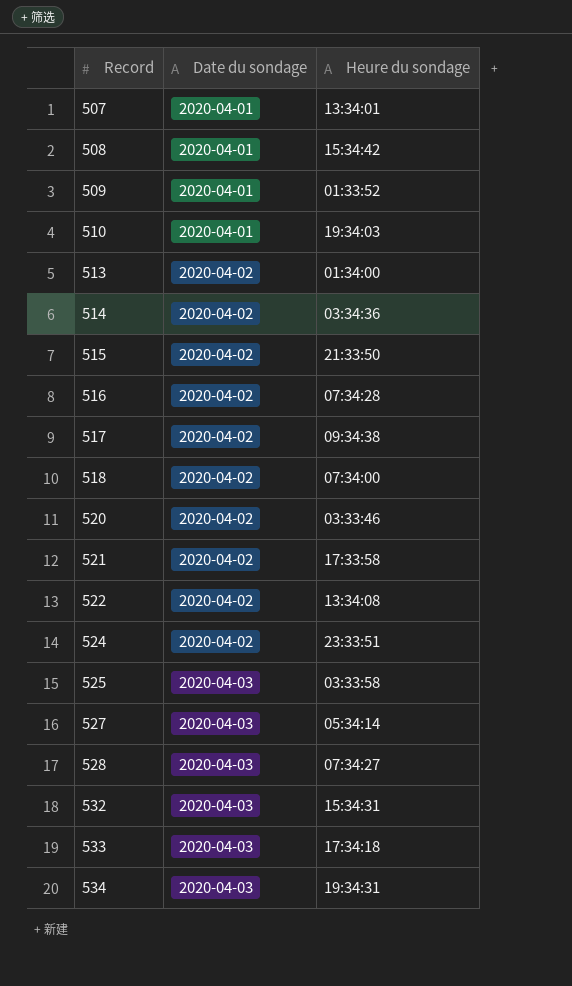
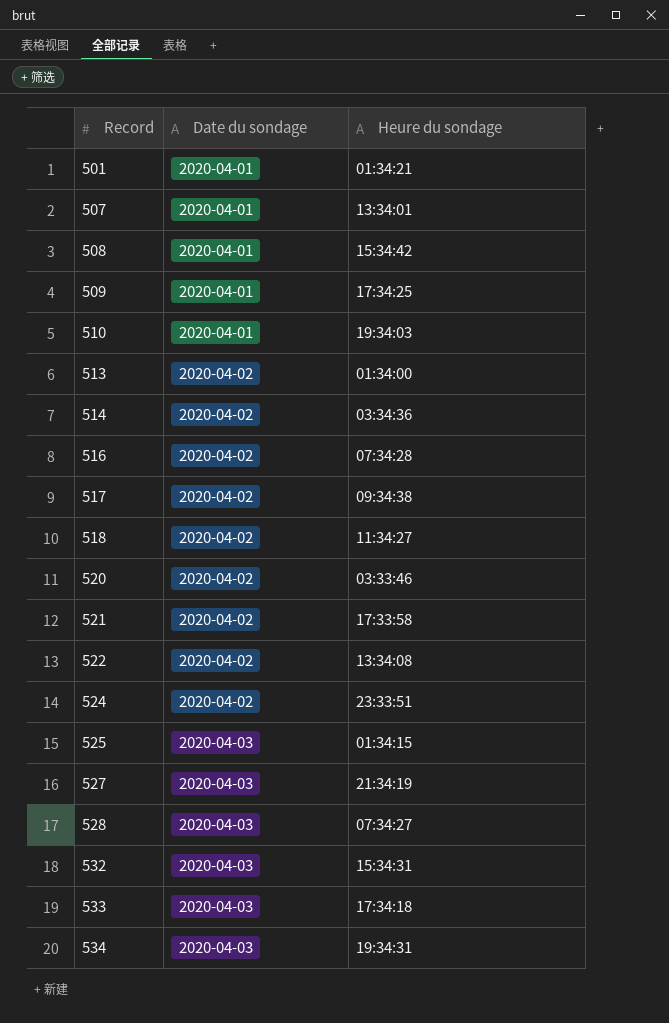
row 515: 2020-04-02 | 21:33:50 -> none
row 501: none -> 2020-04-01 | 01:34:21
509 | Heure du sondage: 01:33:52 -> 17:34:25
518 | Heure du sondage: 07:34:00 -> 11:34:27
525 | Heure du sondage: 03:33:58 -> 01:34:15
527 | Heure du sondage: 05:34:14 -> 21:34:19

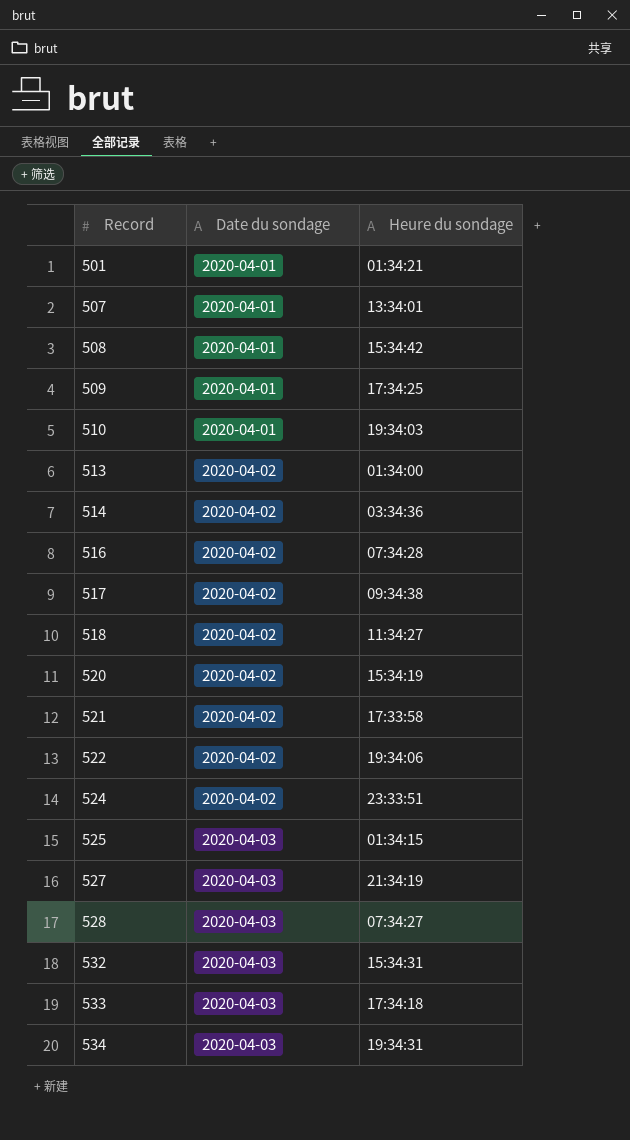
520 | Heure du sondage: 03:33:46 -> 15:34:19
522 | Heure du sondage: 13:34:08 -> 19:34:06

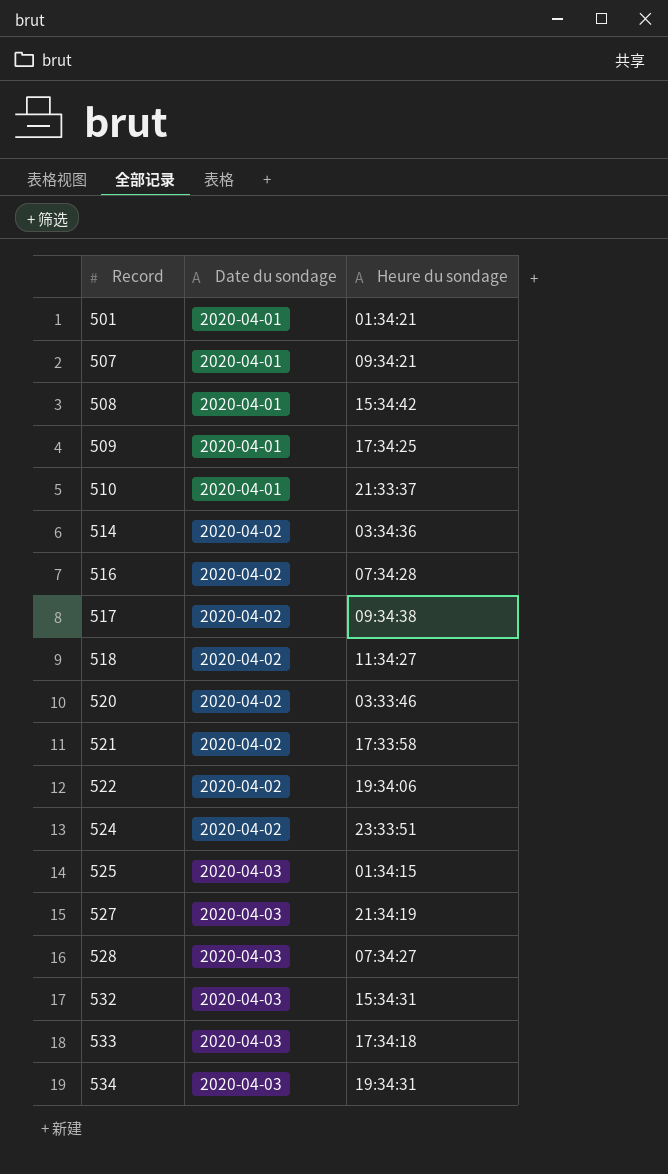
row 513: 2020-04-02 | 01:34:00 -> none
507 | Heure du sondage: 13:34:01 -> 09:34:21
510 | Heure du sondage: 19:34:03 -> 21:33:37
520 | Heure du sondage: 15:34:19 -> 03:33:46

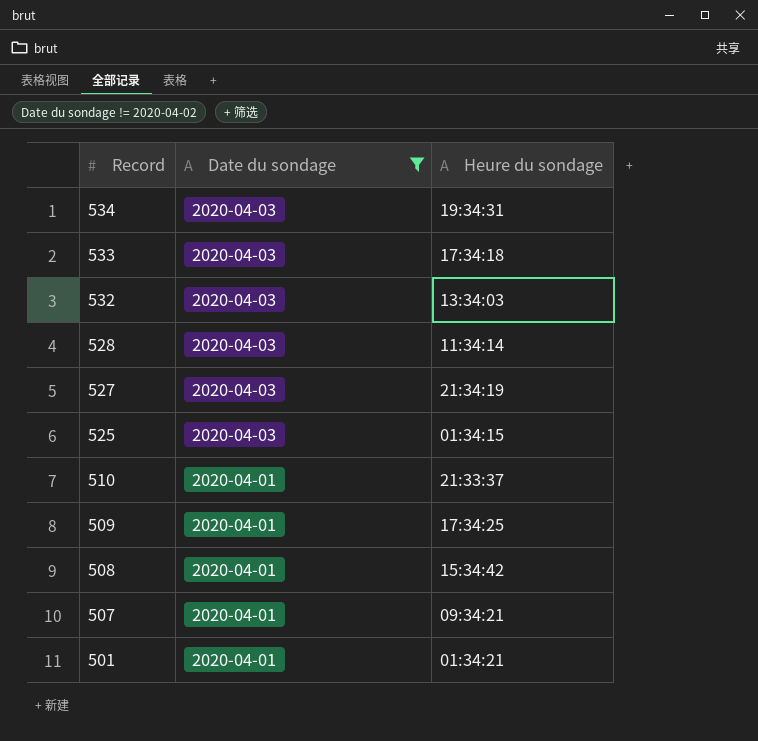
filter: none -> Date du sondage != 2020-04-02
row order: Record ascending -> Record descending
532 | Heure du sondage: 15:34:31 -> 13:34:03
528 | Heure du sondage: 07:34:27 -> 11:34:14

